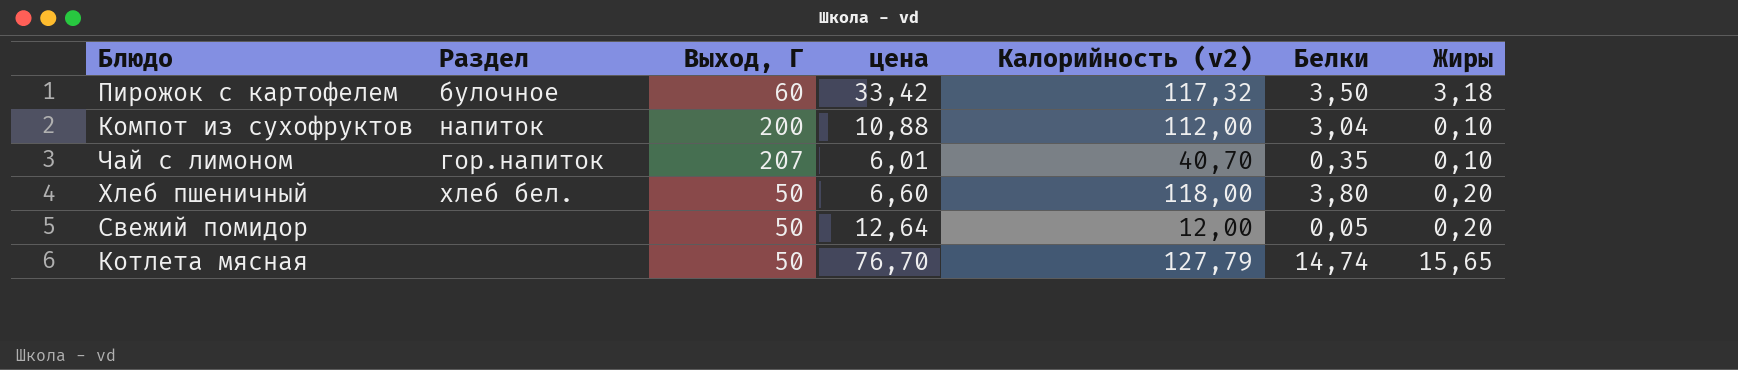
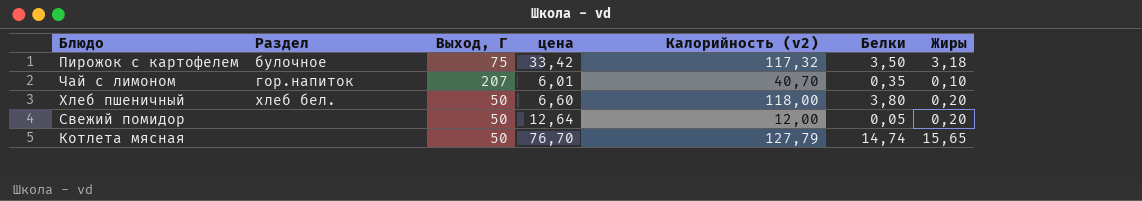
row Компот из сухофруктов: напиток | 200 | 10,88 | 112,00 | 3,04 | 0,10 -> none
Пирожок с картофелем | Выход, Г: 60 -> 75

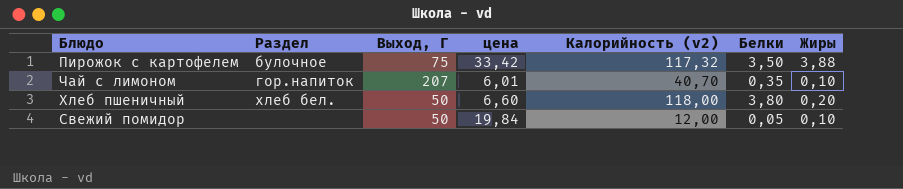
row Котлета мясная: none | 50 | 76,70 | 127,79 | 14,74 | 15,65 -> none
Пирожок с картофелем | Жиры: 3,18 -> 3,88
Свежий помидор | цена: 12,64 -> 19,84
Свежий помидор | Жиры: 0,20 -> 0,10

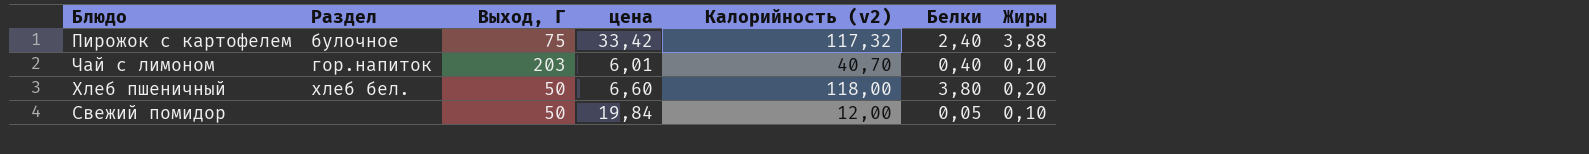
Пирожок с картофелем | Белки: 3,50 -> 2,40
Чай с лимоном | Выход, Г: 207 -> 203
Чай с лимоном | Белки: 0,35 -> 0,40

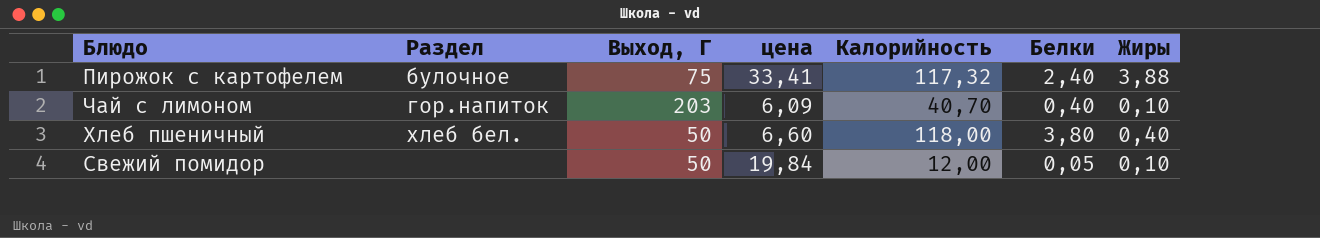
column name: Калорийность (v2) -> Калорийность
Пирожок с картофелем | цена: 33,42 -> 33,41
Чай с лимоном | цена: 6,01 -> 6,09
Хлеб пшеничный | Жиры: 0,20 -> 0,40

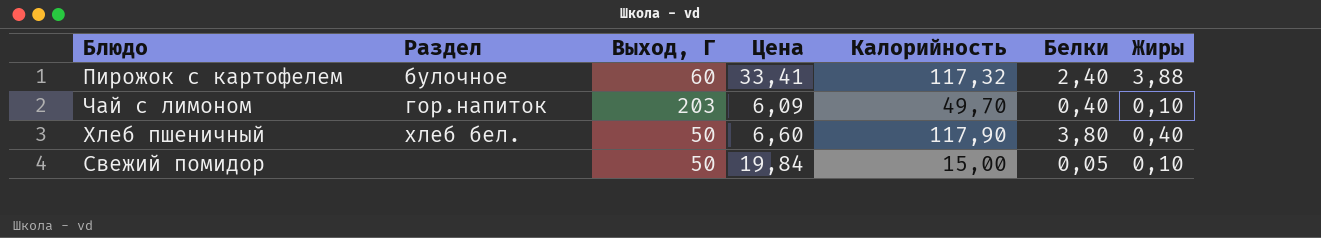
column name: цена -> Цена
Пирожок с картофелем | Выход, Г: 75 -> 60
Чай с лимоном | Калорийность: 40,70 -> 49,70
Хлеб пшеничный | Калорийность: 118,00 -> 117,90
Свежий помидор | Калорийность: 12,00 -> 15,00

